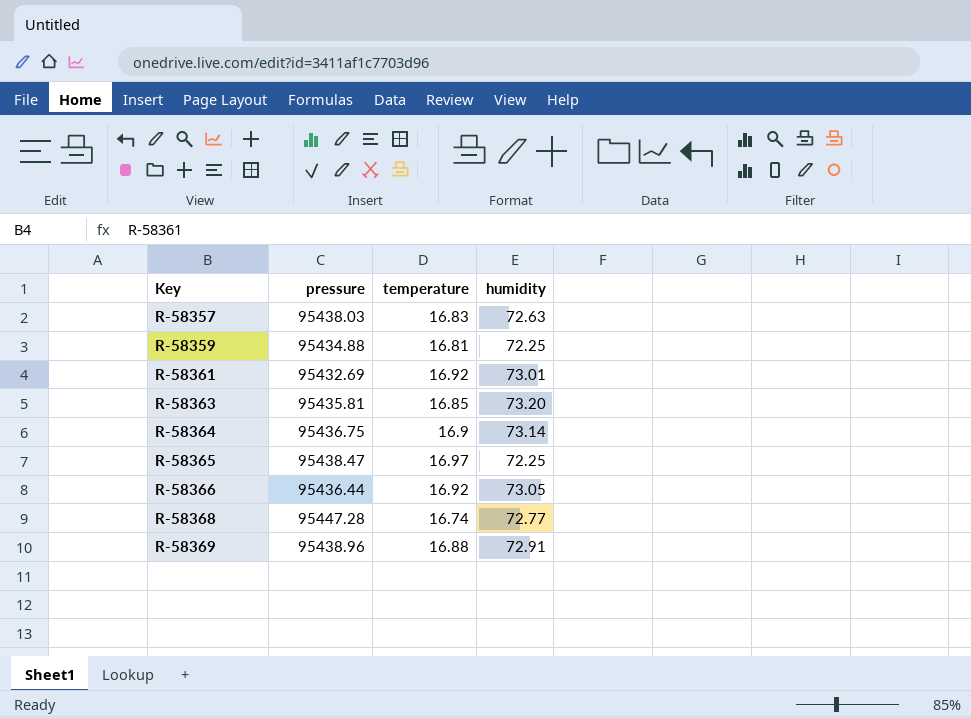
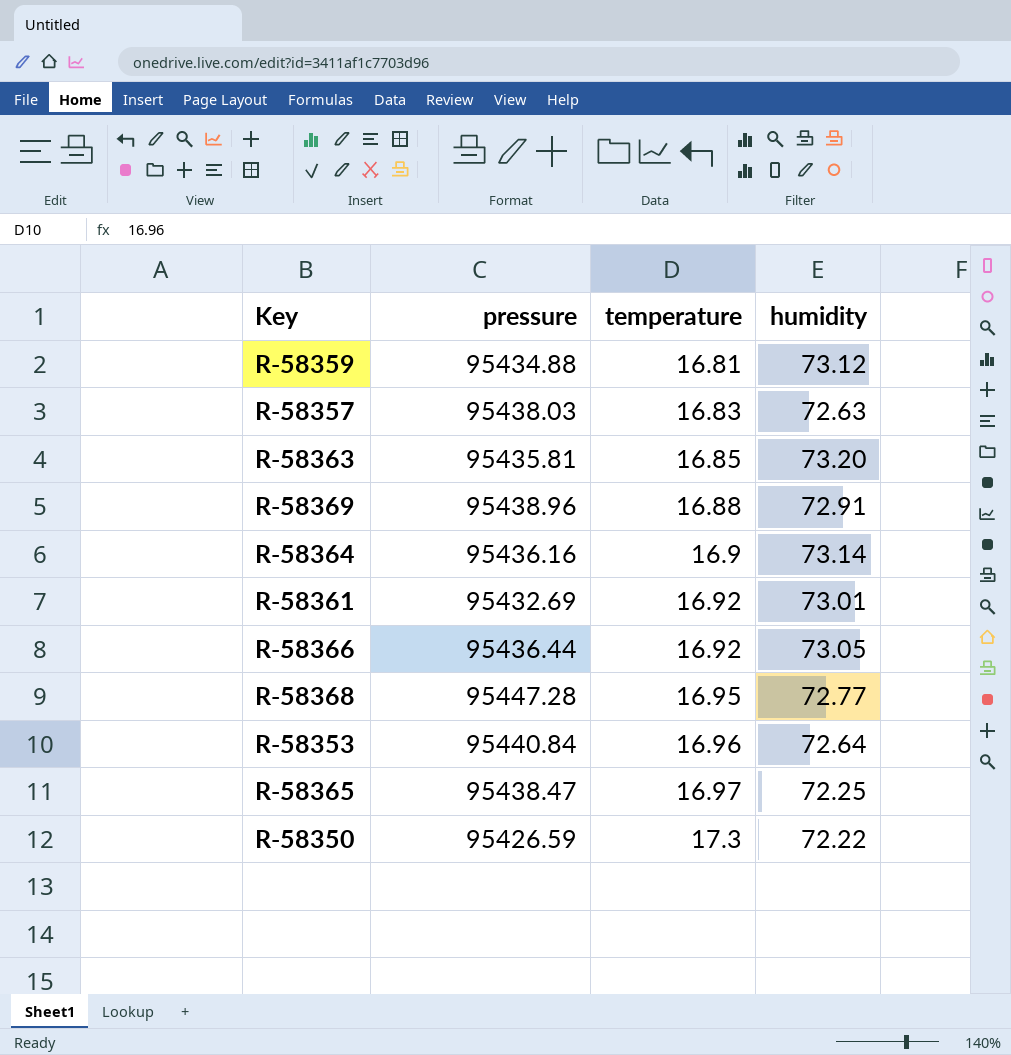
row order: Key ascending -> temperature ascending
R-58359 | humidity: 72.25 -> 73.12
R-58364 | pressure: 95436.75 -> 95436.16
R-58368 | temperature: 16.74 -> 16.95
row R-58353: none -> 95440.84 | 16.96 | 72.64
row R-58350: none -> 95426.59 | 17.3 | 72.22

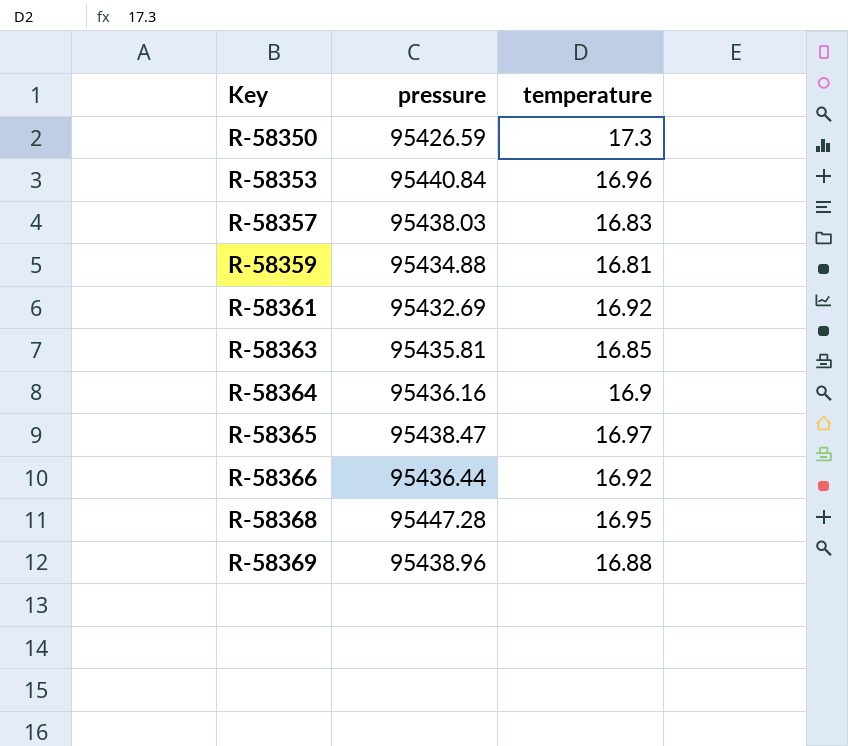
row order: temperature ascending -> Key ascending
column humidity | position: 4 -> none

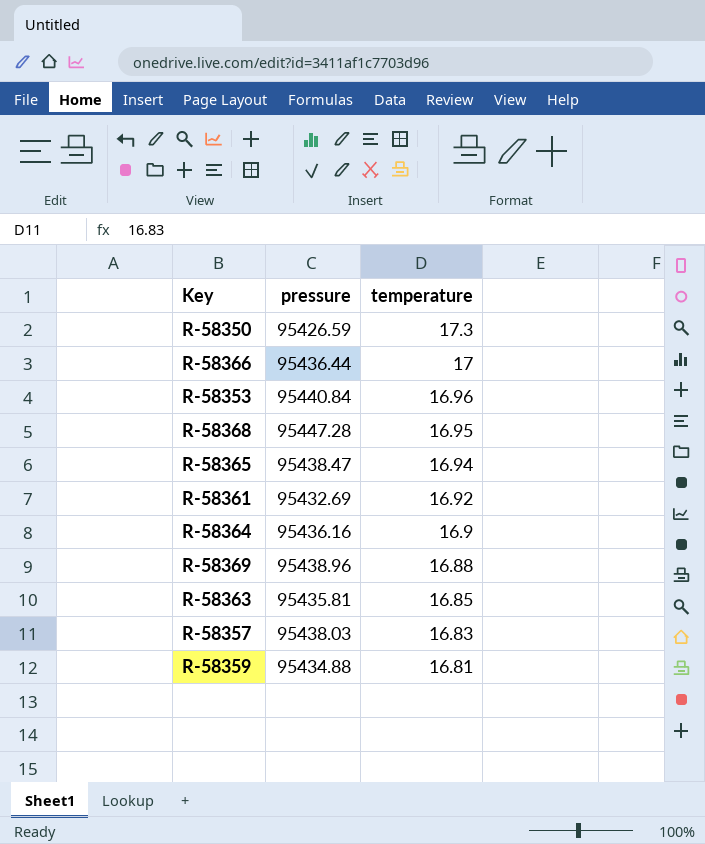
row order: Key ascending -> temperature descending
R-58366 | temperature: 16.92 -> 17
R-58365 | temperature: 16.97 -> 16.94

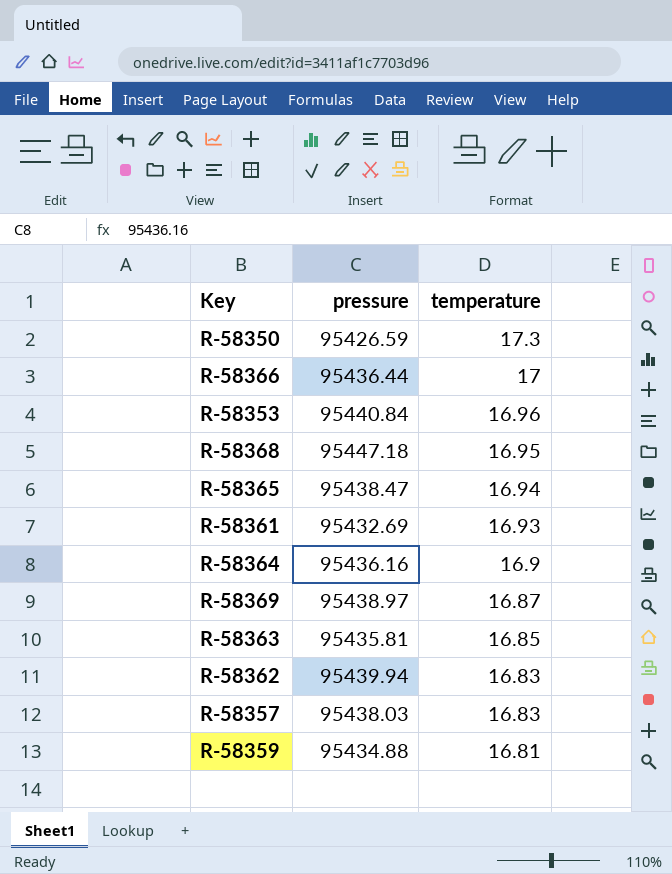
R-58368 | pressure: 95447.28 -> 95447.18
R-58361 | temperature: 16.92 -> 16.93
R-58369 | pressure: 95438.96 -> 95438.97
R-58369 | temperature: 16.88 -> 16.87
row R-58362: none -> 95439.94 | 16.83

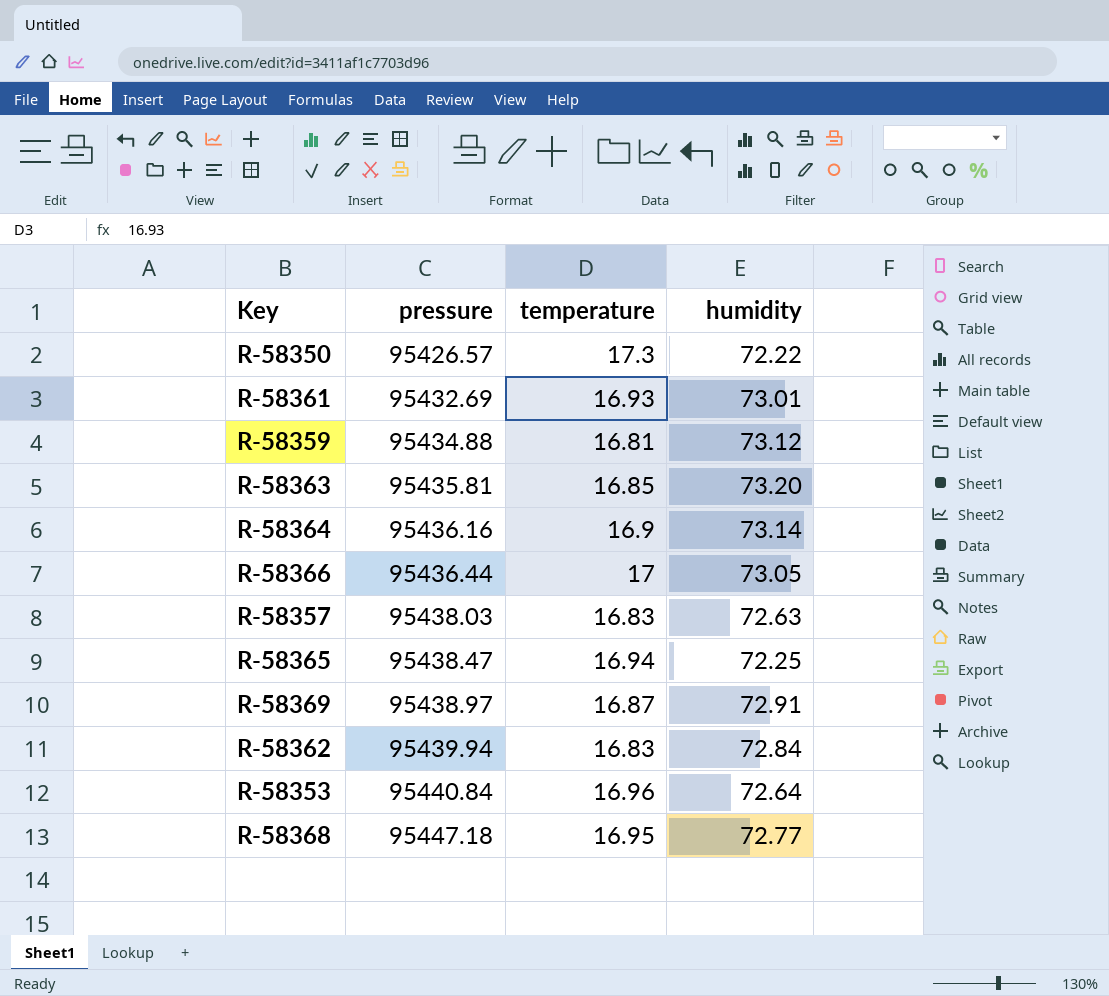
row order: temperature descending -> pressure ascending
column humidity | position: none -> 4
R-58350 | pressure: 95426.59 -> 95426.57

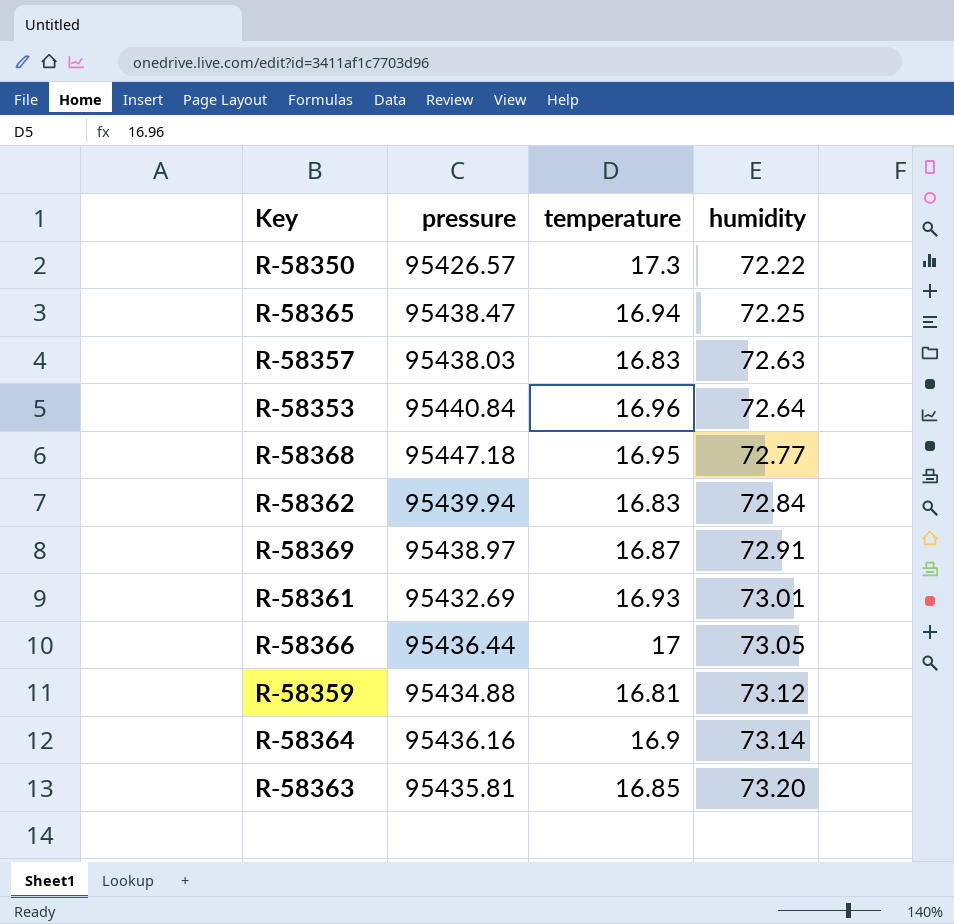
row order: pressure ascending -> humidity ascending

